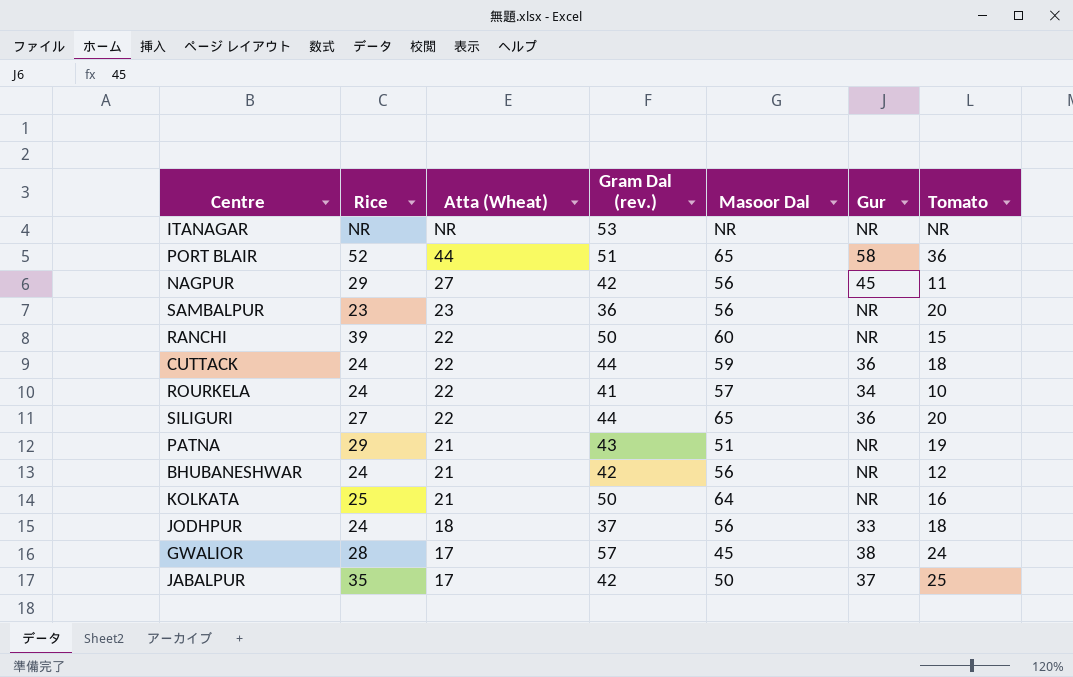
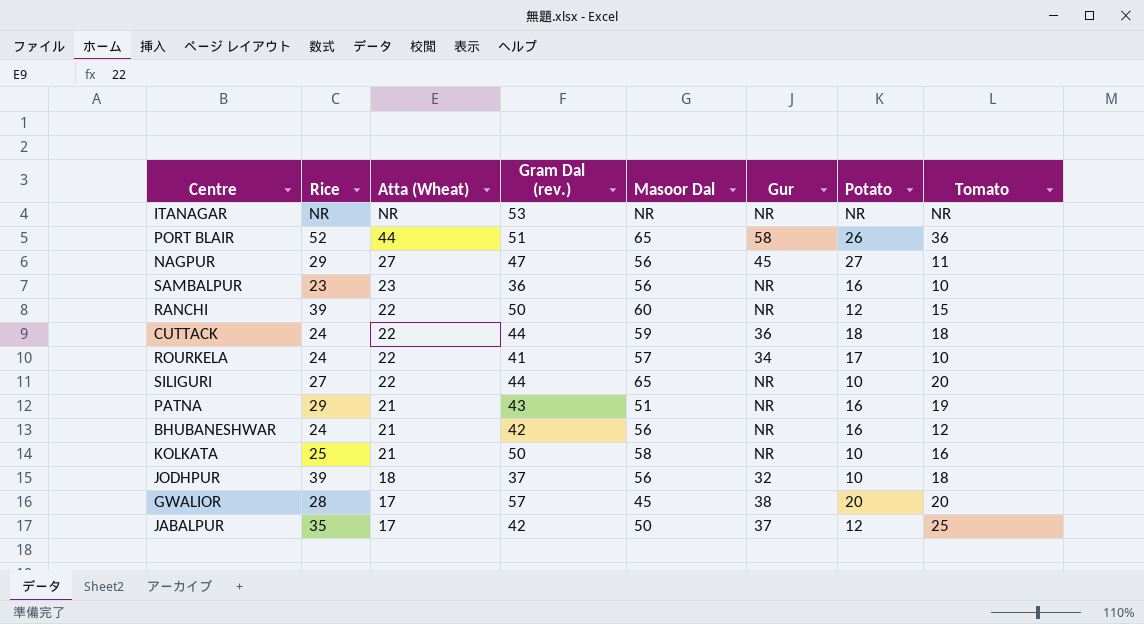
column Potato | position: none -> 7
NAGPUR | Gram Dal (rev.): 42 -> 47
SAMBALPUR | Tomato: 20 -> 10
SILIGURI | Gur: 36 -> NR
KOLKATA | Masoor Dal: 64 -> 58
JODHPUR | Rice: 24 -> 39
JODHPUR | Gur: 33 -> 32
GWALIOR | Tomato: 24 -> 20

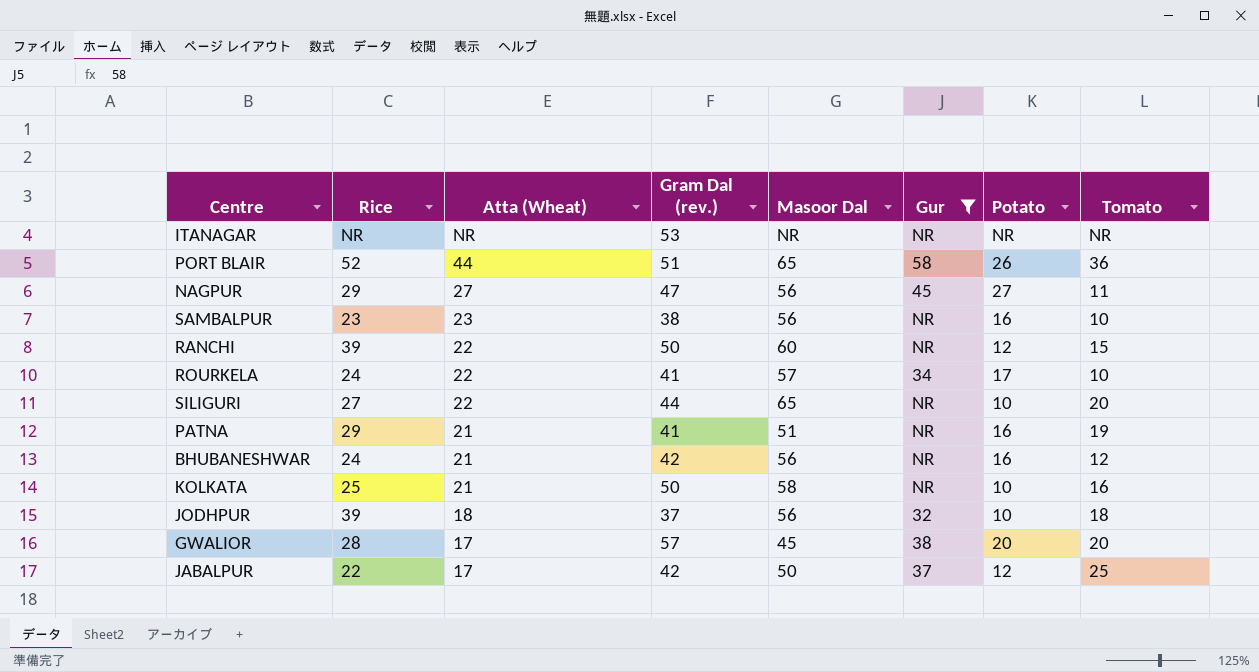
filter: none -> Gur != 36
SAMBALPUR | Gram Dal (rev.): 36 -> 38
PATNA | Gram Dal (rev.): 43 -> 41
JABALPUR | Rice: 35 -> 22

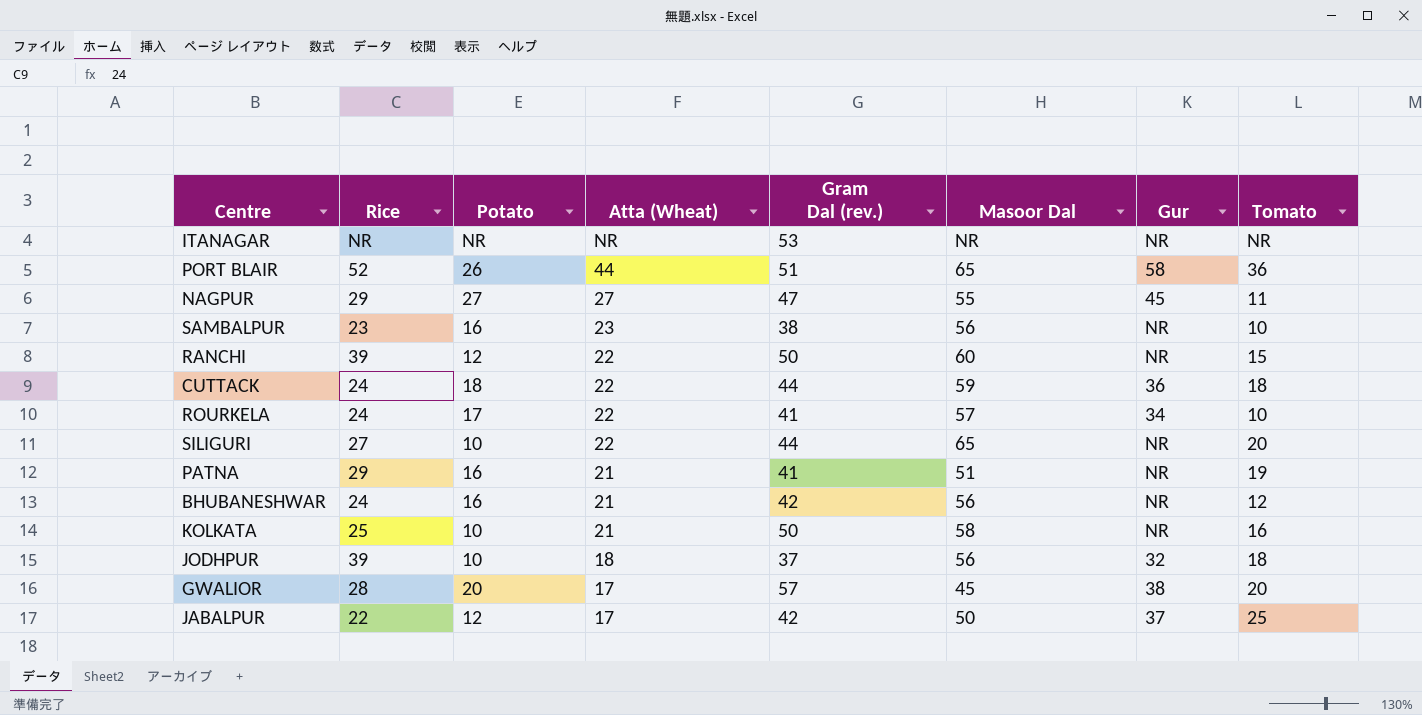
filter: Gur != 36 -> none
column Potato | position: 7 -> 3
NAGPUR | Masoor Dal: 56 -> 55

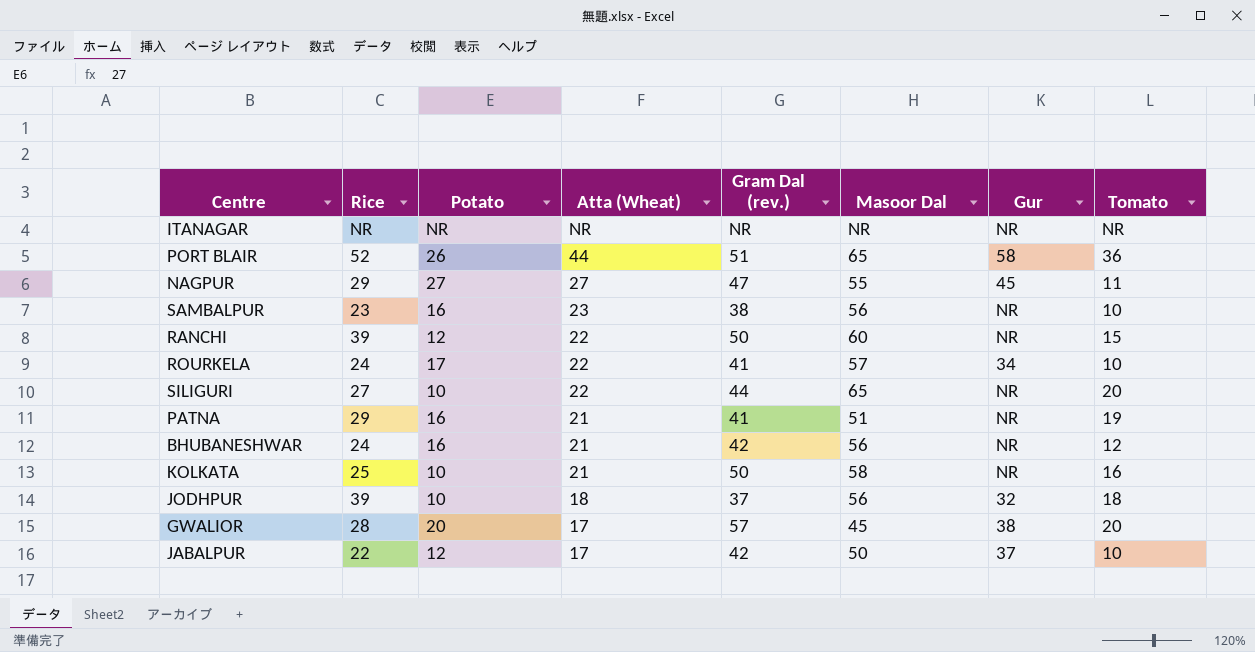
row CUTTACK: 24 | 18 | 22 | 44 | 59 | 36 | 18 -> none
ITANAGAR | Gram Dal (rev.): 53 -> NR
JABALPUR | Tomato: 25 -> 10

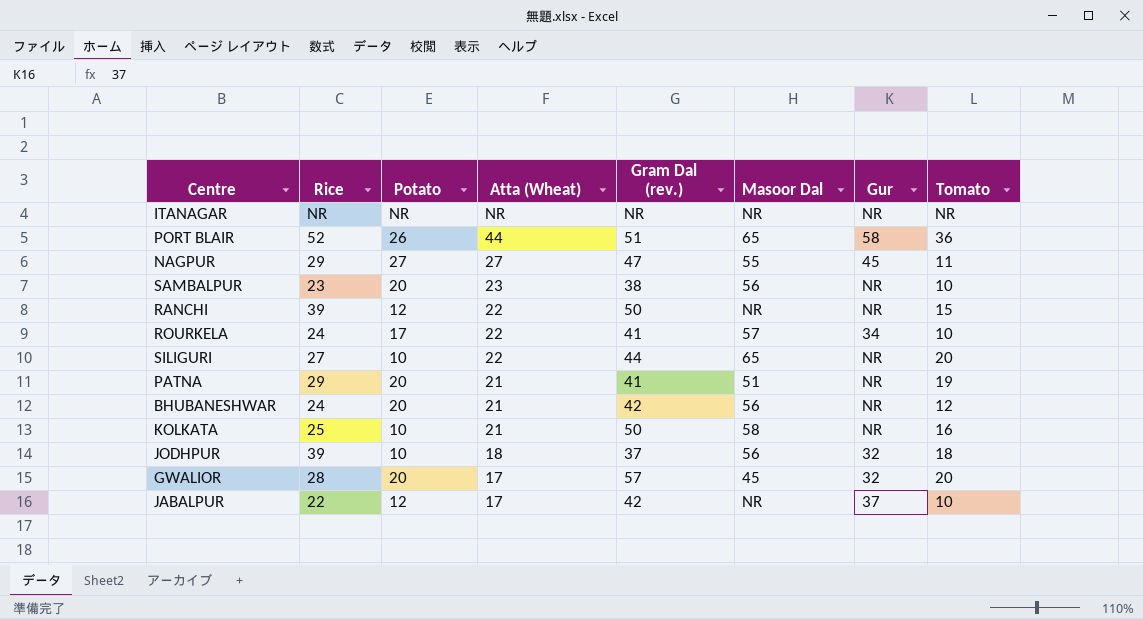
SAMBALPUR | Potato: 16 -> 20
RANCHI | Masoor Dal: 60 -> NR
PATNA | Potato: 16 -> 20
BHUBANESHWAR | Potato: 16 -> 20
GWALIOR | Gur: 38 -> 32
JABALPUR | Masoor Dal: 50 -> NR

